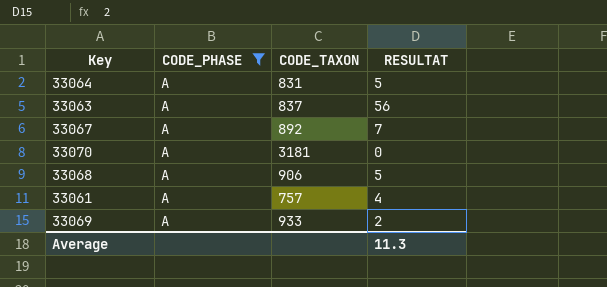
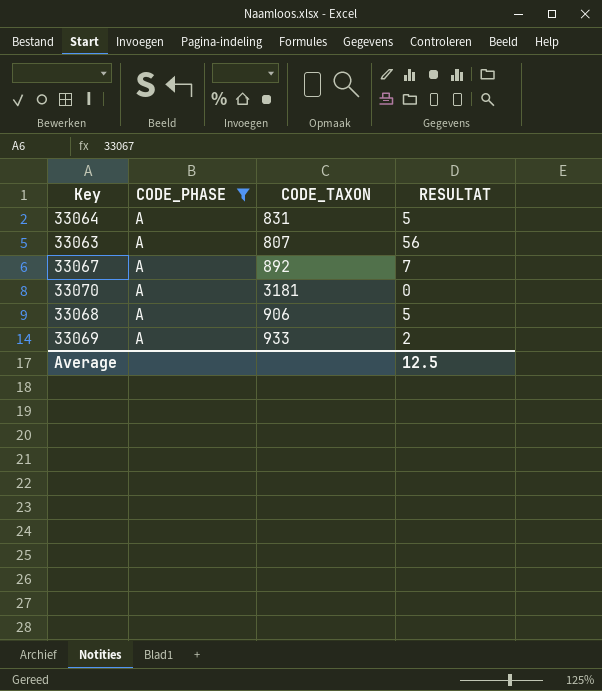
row 33061: A | 757 | 4 -> none
33063 | CODE_TAXON: 837 -> 807
Average | RESULTAT: 11.3 -> 12.5

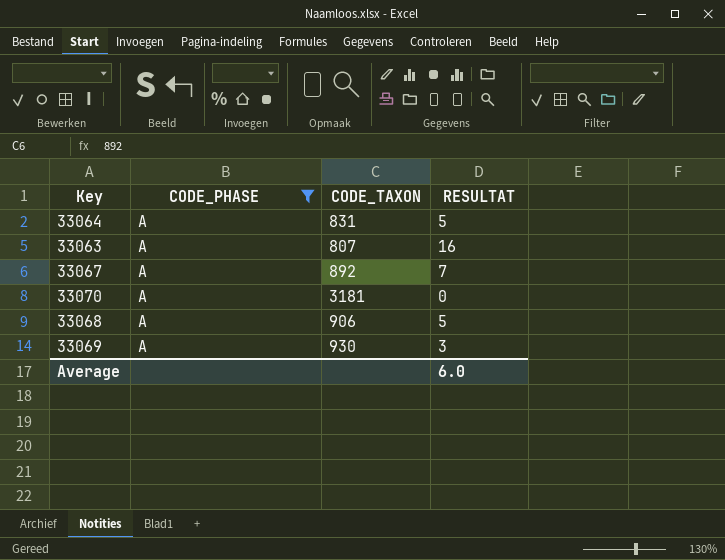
33063 | RESULTAT: 56 -> 16
33069 | CODE_TAXON: 933 -> 930
33069 | RESULTAT: 2 -> 3
Average | RESULTAT: 12.5 -> 6.0

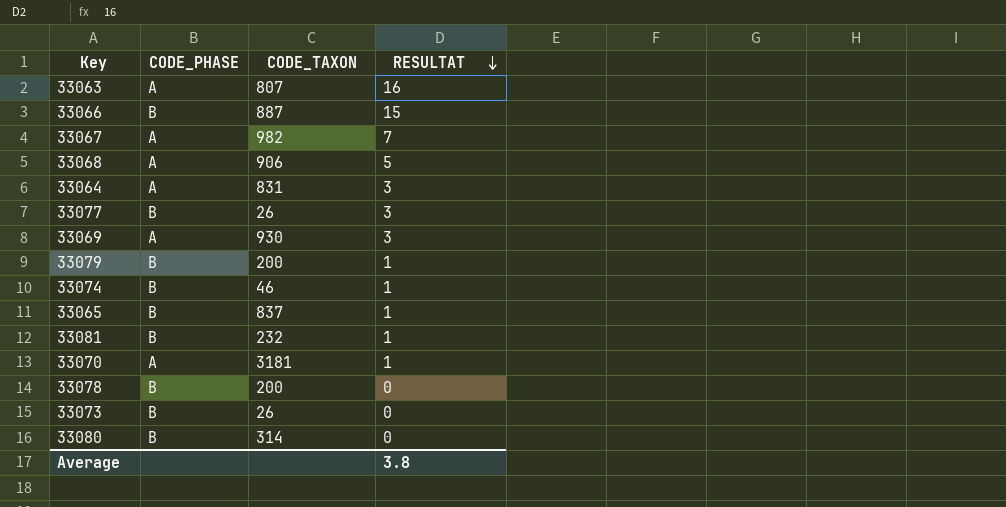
filter: CODE_PHASE = A -> none
row order: none -> RESULTAT descending
33067 | CODE_TAXON: 892 -> 982
33064 | RESULTAT: 5 -> 3
33070 | RESULTAT: 0 -> 1
Average | RESULTAT: 6.0 -> 3.8

